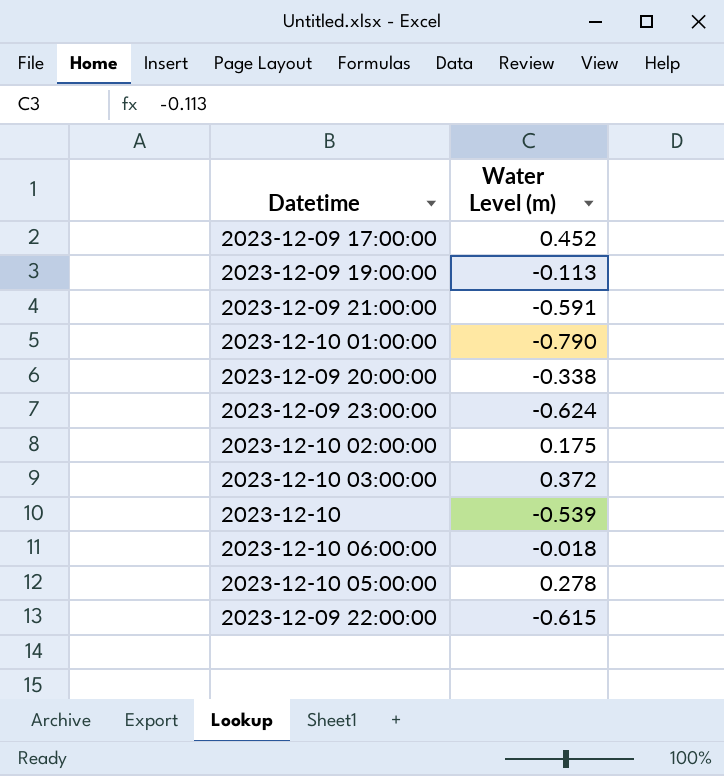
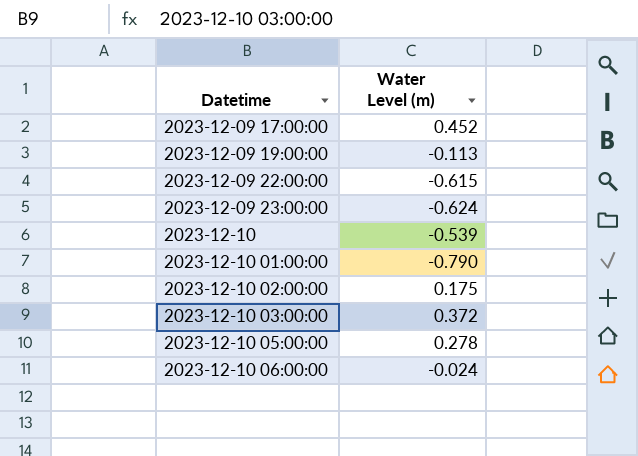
row order: none -> Datetime ascending
row 2023-12-09 21:00:00: -0.591 -> none
row 2023-12-09 20:00:00: -0.338 -> none
2023-12-10 06:00:00 | Water Level (m): -0.018 -> -0.024

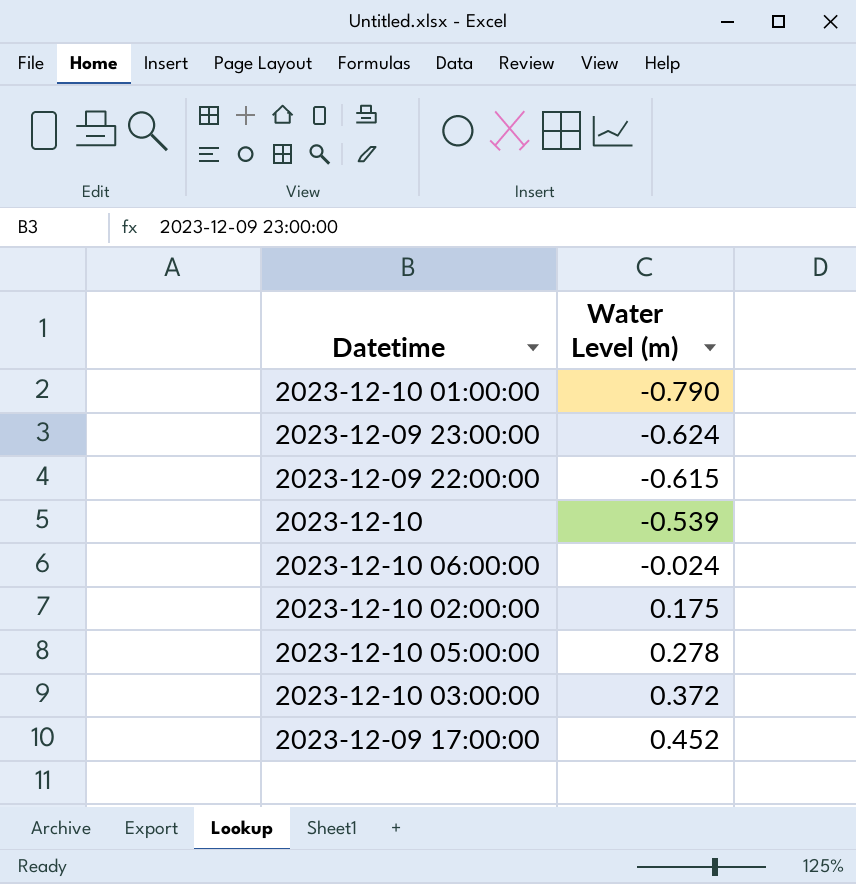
row order: Datetime ascending -> Water Level (m) ascending
row 2023-12-09 19:00:00: -0.113 -> none

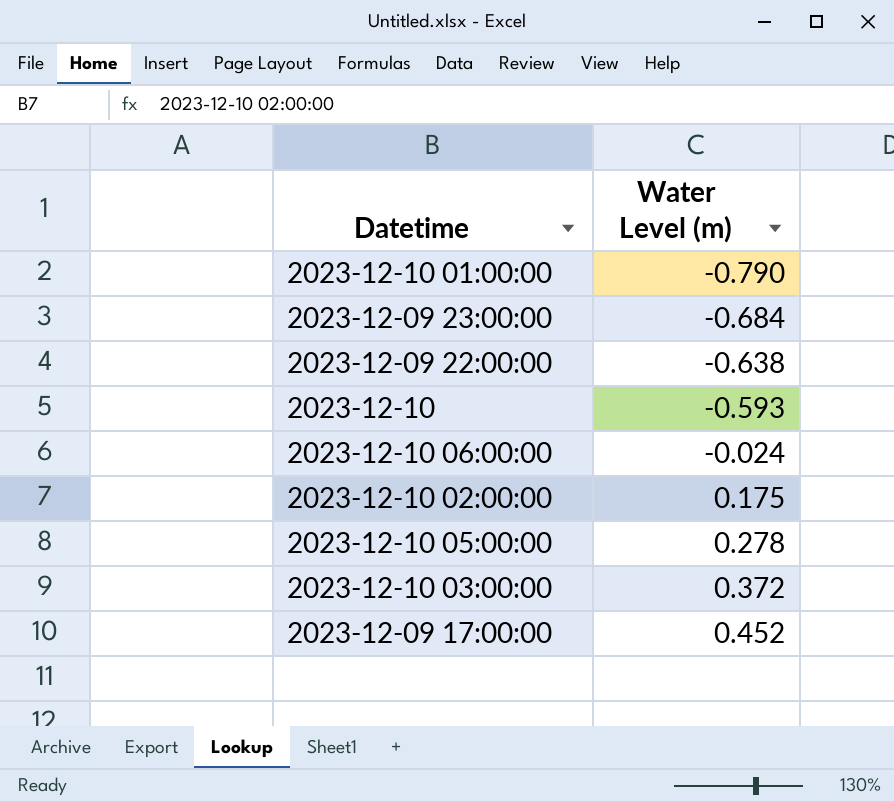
2023-12-09 23:00:00 | Water Level (m): -0.624 -> -0.684
2023-12-09 22:00:00 | Water Level (m): -0.615 -> -0.638
2023-12-10 | Water Level (m): -0.539 -> -0.593

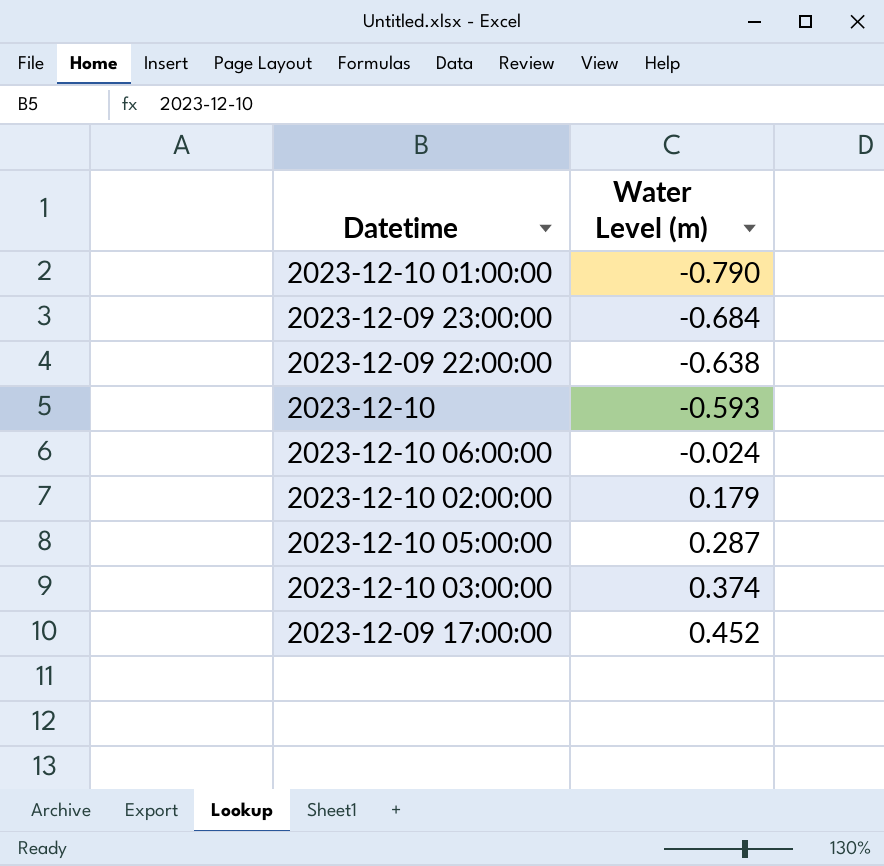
2023-12-10 02:00:00 | Water Level (m): 0.175 -> 0.179
2023-12-10 05:00:00 | Water Level (m): 0.278 -> 0.287
2023-12-10 03:00:00 | Water Level (m): 0.372 -> 0.374

